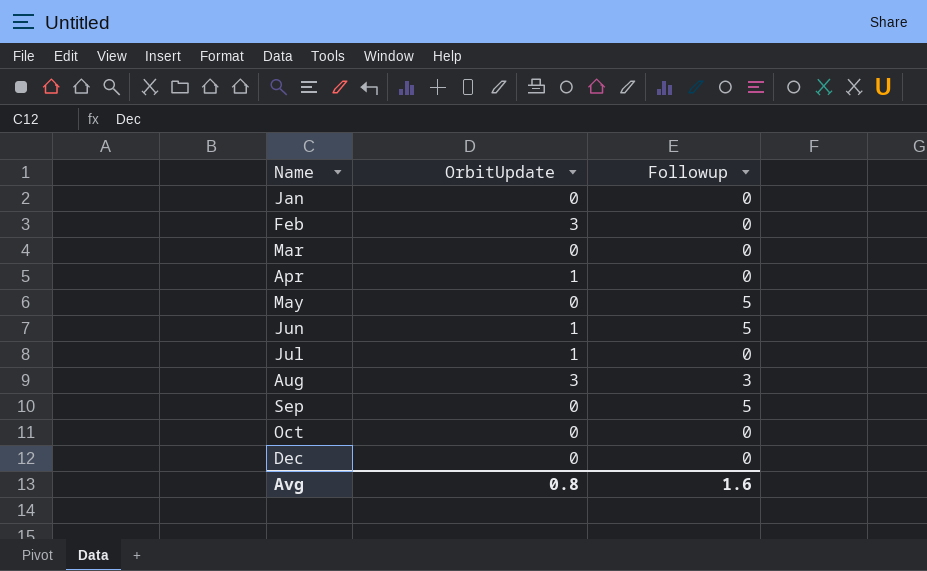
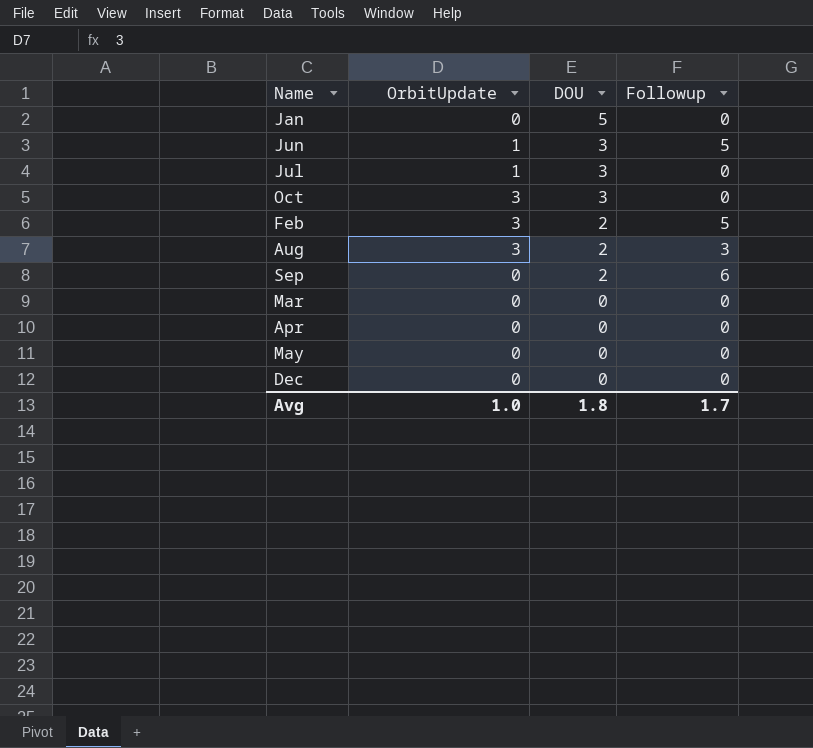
row order: Name ascending -> DOU descending
column DOU | position: none -> 3
Oct | OrbitUpdate: 0 -> 3
Feb | Followup: 0 -> 5
Sep | Followup: 5 -> 6
Apr | OrbitUpdate: 1 -> 0
May | Followup: 5 -> 0
Avg | OrbitUpdate: 0.8 -> 1.0
Avg | Followup: 1.6 -> 1.7

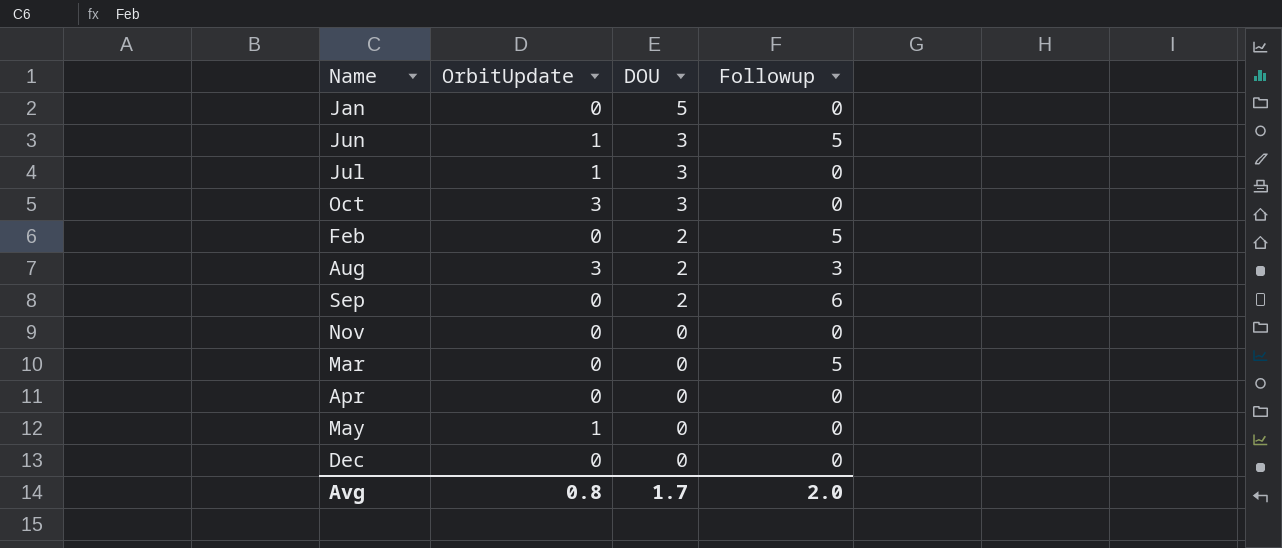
Feb | OrbitUpdate: 3 -> 0
row Nov: none -> 0 | 0 | 0
Mar | Followup: 0 -> 5
May | OrbitUpdate: 0 -> 1
Avg | OrbitUpdate: 1.0 -> 0.8
Avg | DOU: 1.8 -> 1.7
Avg | Followup: 1.7 -> 2.0

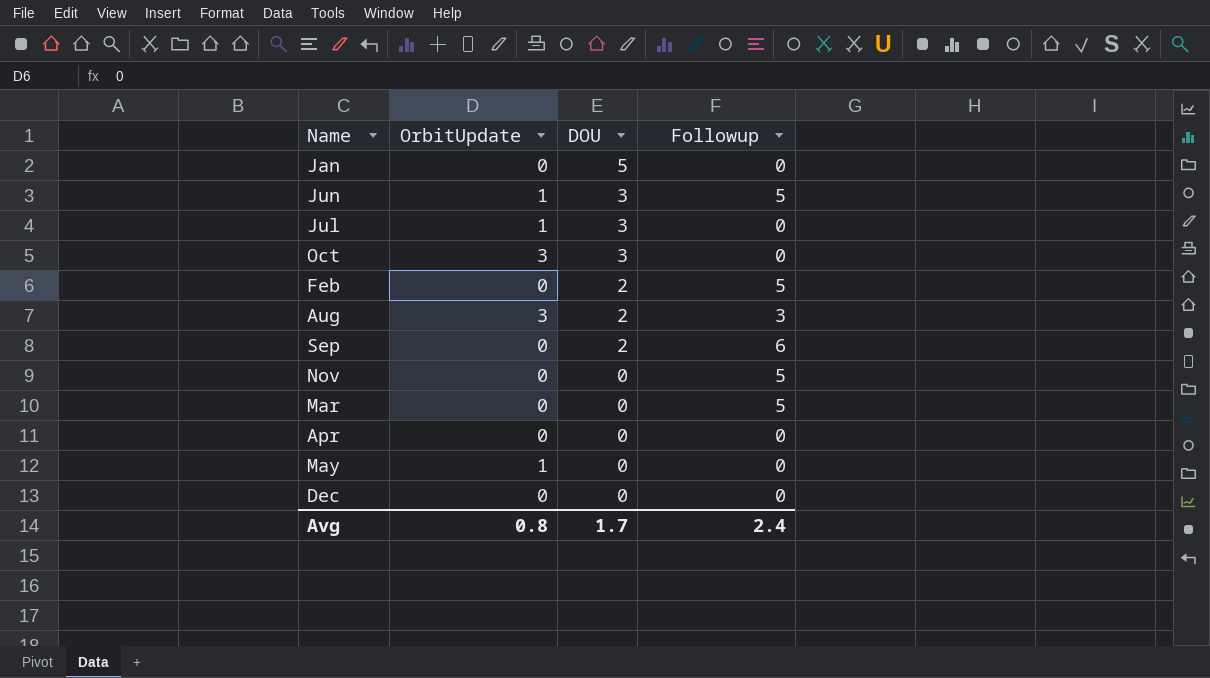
Nov | Followup: 0 -> 5
Avg | Followup: 2.0 -> 2.4

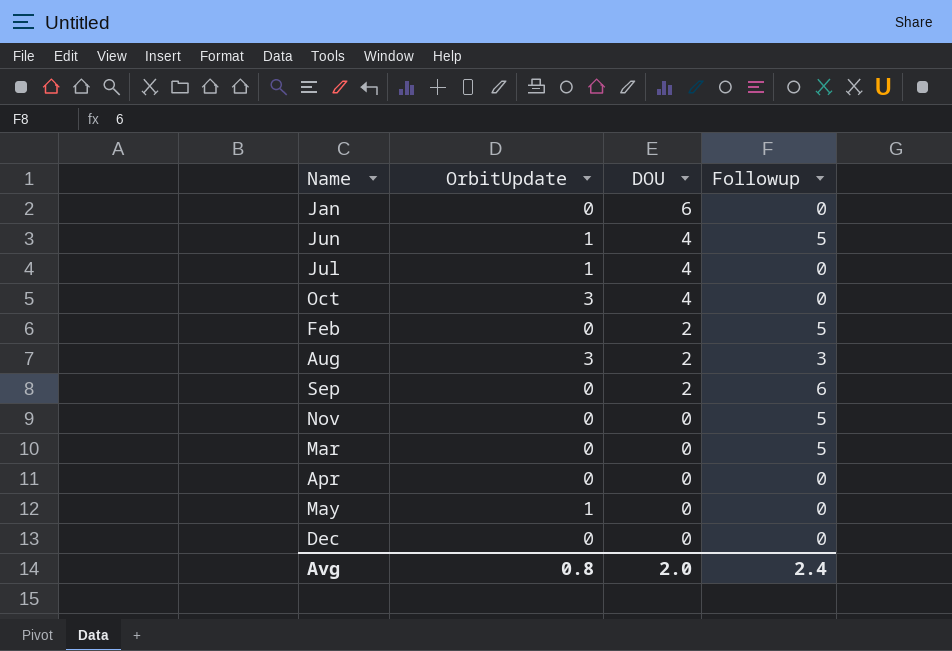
Jan | DOU: 5 -> 6
Jun | DOU: 3 -> 4
Jul | DOU: 3 -> 4
Oct | DOU: 3 -> 4
Avg | DOU: 1.7 -> 2.0

